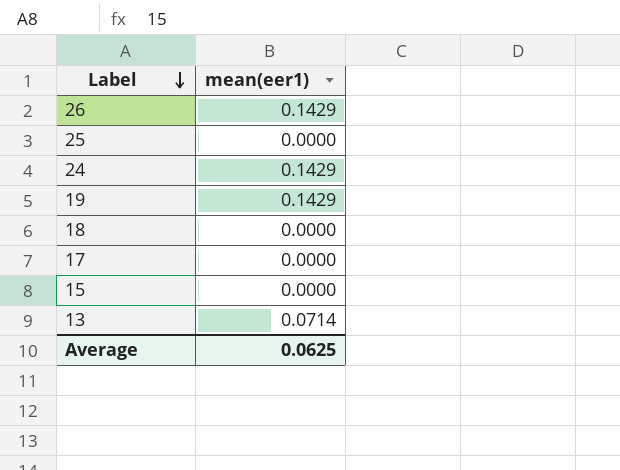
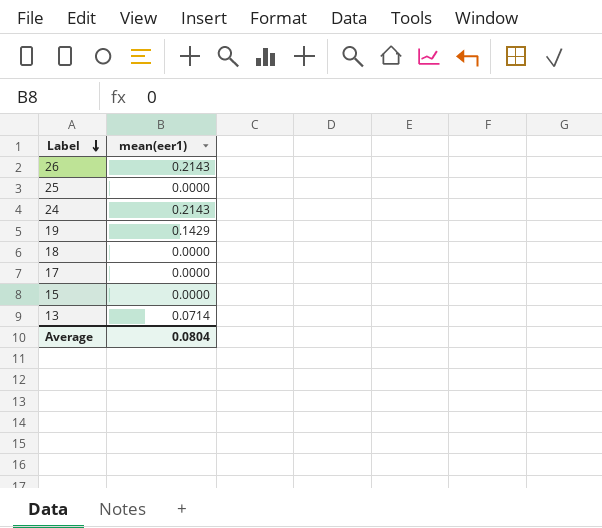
26 | mean(eer1): 0.1429 -> 0.2143
24 | mean(eer1): 0.1429 -> 0.2143
Average | mean(eer1): 0.0625 -> 0.0804

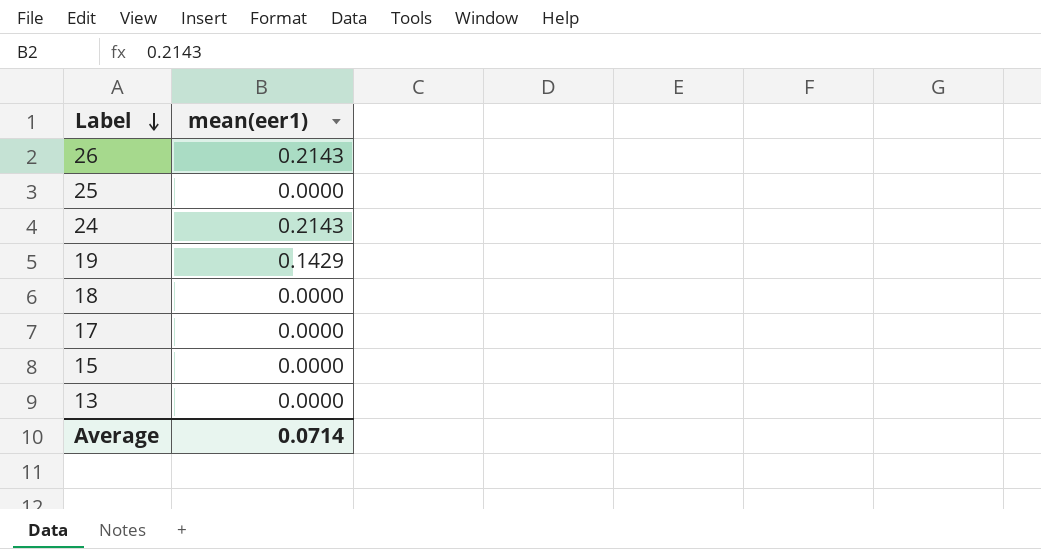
13 | mean(eer1): 0.0714 -> 0.0000
Average | mean(eer1): 0.0804 -> 0.0714

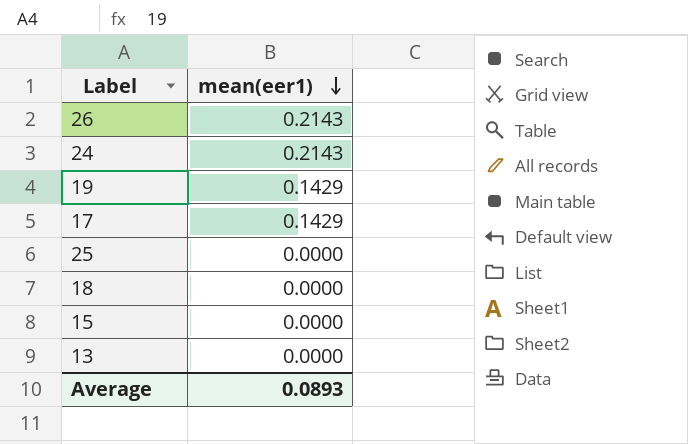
row order: Label descending -> mean(eer1) descending
17 | mean(eer1): 0.0000 -> 0.1429
Average | mean(eer1): 0.0714 -> 0.0893

